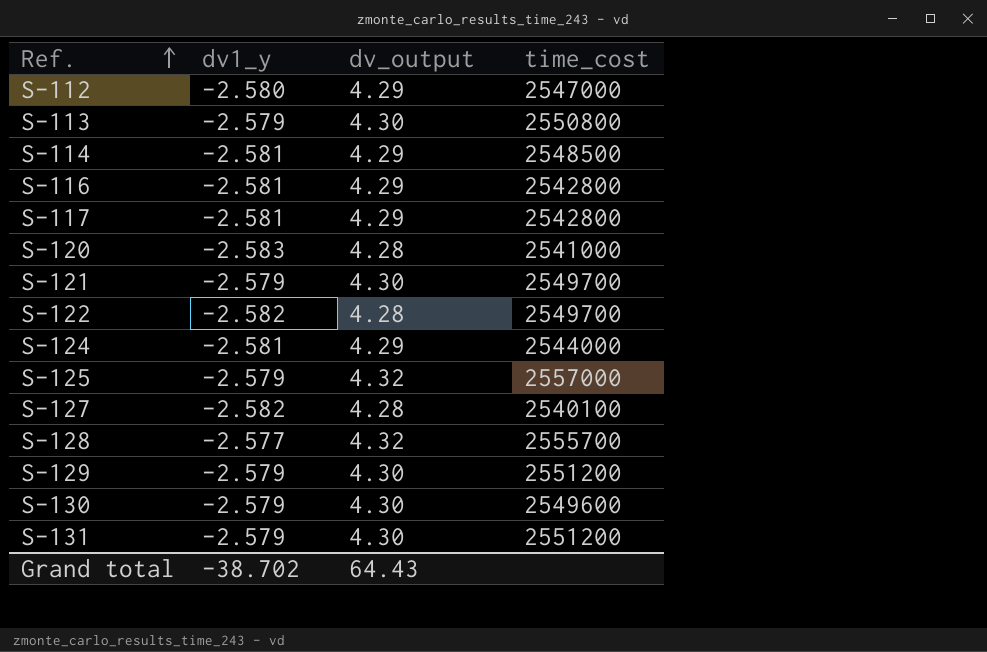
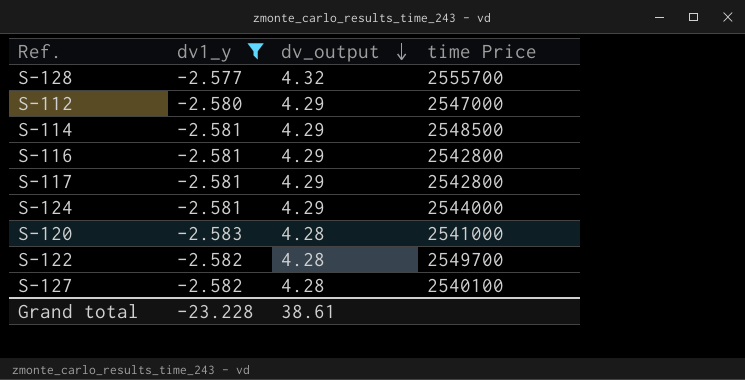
filter: none -> dv1_y != -2.579
row order: Ref. ascending -> dv_output descending
column name: time_cost -> time Price
Grand total | dv1_y: -38.702 -> -23.228
Grand total | dv_output: 64.43 -> 38.61

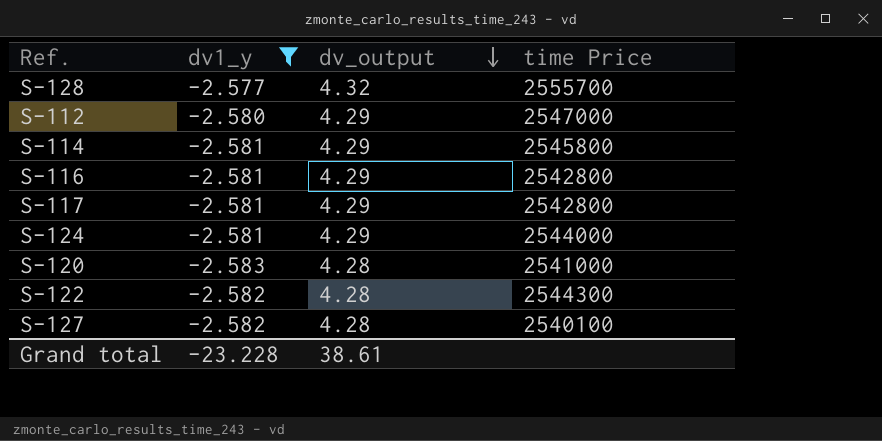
S-114 | time Price: 2548500 -> 2545800
S-122 | time Price: 2549700 -> 2544300

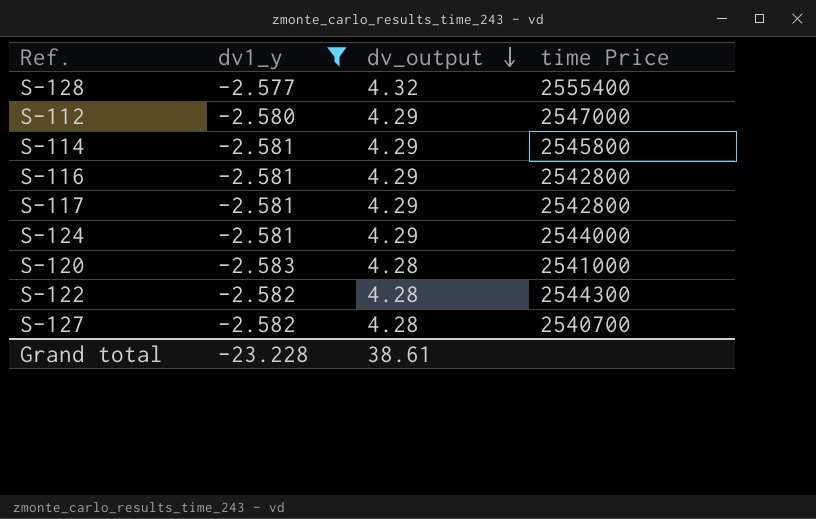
S-128 | time Price: 2555700 -> 2555400
S-127 | time Price: 2540100 -> 2540700

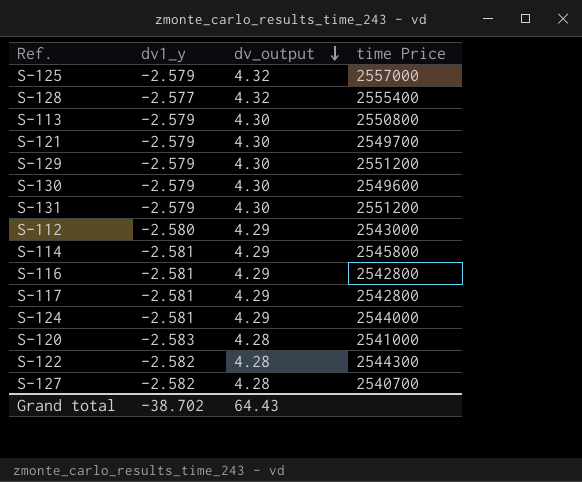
filter: dv1_y != -2.579 -> none
S-112 | time Price: 2547000 -> 2543000
Grand total | dv1_y: -23.228 -> -38.702
Grand total | dv_output: 38.61 -> 64.43

